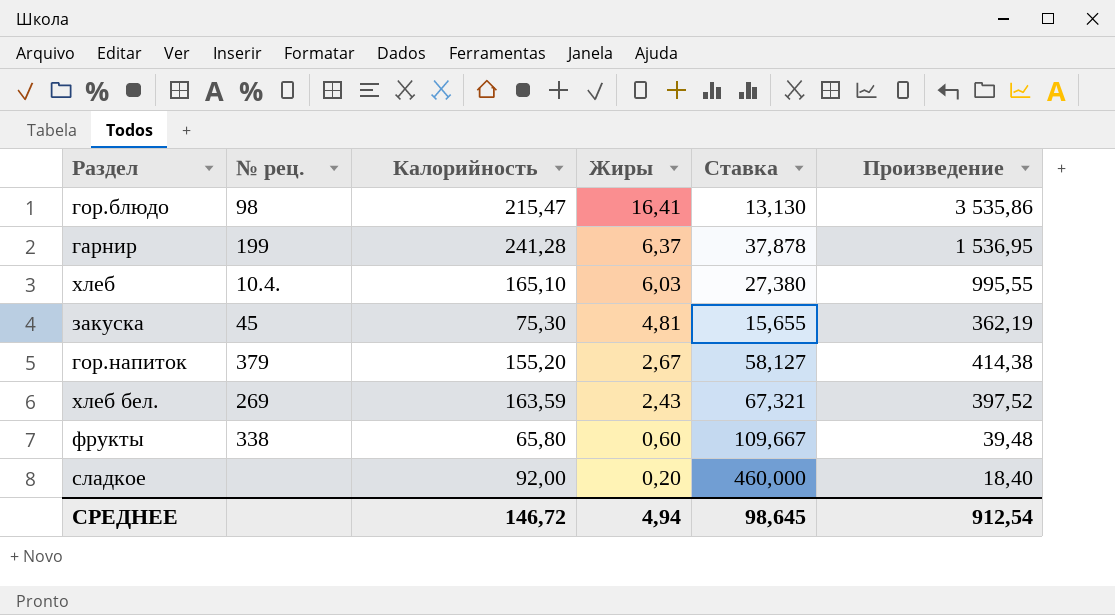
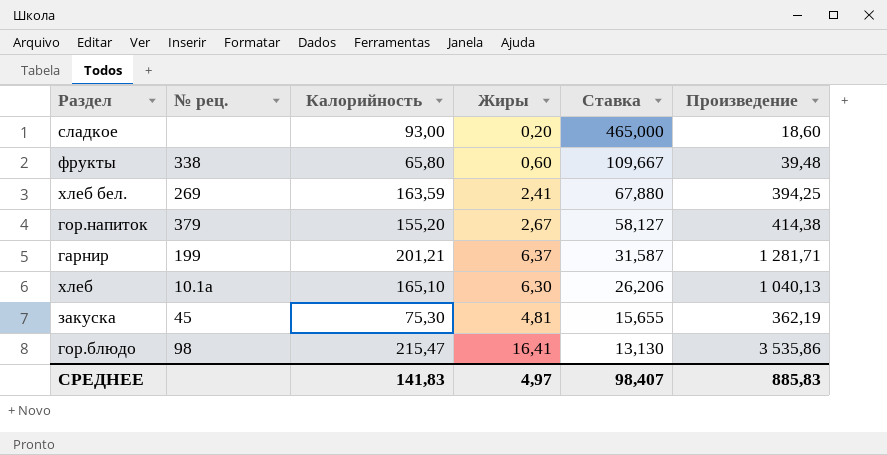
row order: Жиры descending -> Ставка descending
сладкое | Калорийность: 92,00 -> 93,00
сладкое | Ставка: 460,000 -> 465,000
сладкое | Произведение: 18,40 -> 18,60
хлеб бел. | Жиры: 2,43 -> 2,41
хлеб бел. | Ставка: 67,321 -> 67,880
хлеб бел. | Произведение: 397,52 -> 394,25
гарнир | Калорийность: 241,28 -> 201,21
гарнир | Ставка: 37,878 -> 31,587
гарнир | Произведение: 1 536,95 -> 1 281,71
хлеб | № рец.: 10.4. -> 10.1а
хлеб | Жиры: 6,03 -> 6,30
хлеб | Ставка: 27,380 -> 26,206
хлеб | Произведение: 995,55 -> 1 040,13
СРЕДНЕЕ | Калорийность: 146,72 -> 141,83
СРЕДНЕЕ | Жиры: 4,94 -> 4,97
СРЕДНЕЕ | Ставка: 98,645 -> 98,407
СРЕДНЕЕ | Произведение: 912,54 -> 885,83

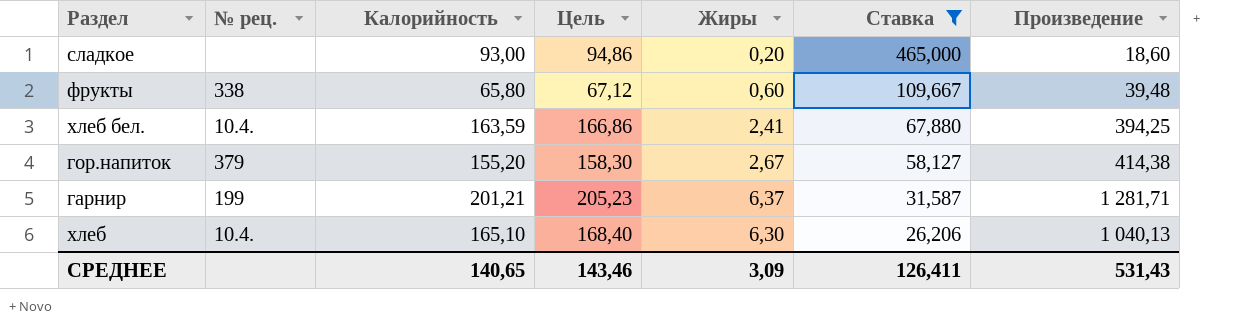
filter: none -> Ставка >= 26,206
column Цель | formula: none -> [Калорийность] * 1,02
хлеб бел. | № рец.: 269 -> 10.4.
хлеб | № рец.: 10.1а -> 10.4.
СРЕДНЕЕ | Калорийность: 141,83 -> 140,65
СРЕДНЕЕ | Жиры: 4,97 -> 3,09
СРЕДНЕЕ | Ставка: 98,407 -> 126,411
СРЕДНЕЕ | Произведение: 885,83 -> 531,43

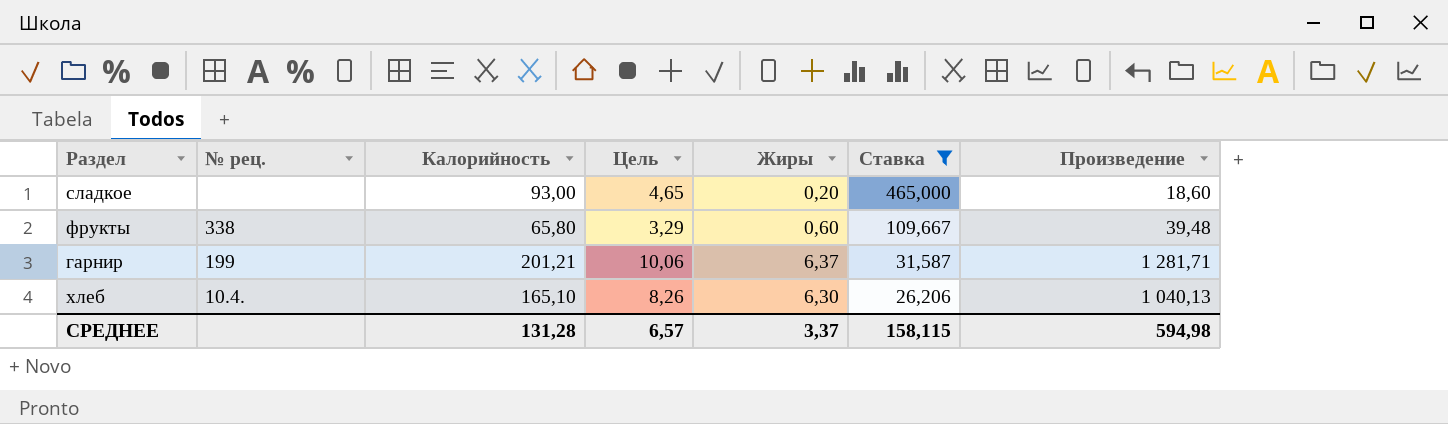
column Цель | formula: [Калорийность] * 1,02 -> [Калорийность] * 0,05
row хлеб бел.: 10.4. | 163,59 | 166,86 | 2,41 | 67,880 | 394,25 -> none
row гор.напиток: 379 | 155,20 | 158,30 | 2,67 | 58,127 | 414,38 -> none
СРЕДНЕЕ | Калорийность: 140,65 -> 131,28
СРЕДНЕЕ | Цель: 143,46 -> 6,57
СРЕДНЕЕ | Жиры: 3,09 -> 3,37
СРЕДНЕЕ | Ставка: 126,411 -> 158,115
СРЕДНЕЕ | Произведение: 531,43 -> 594,98

